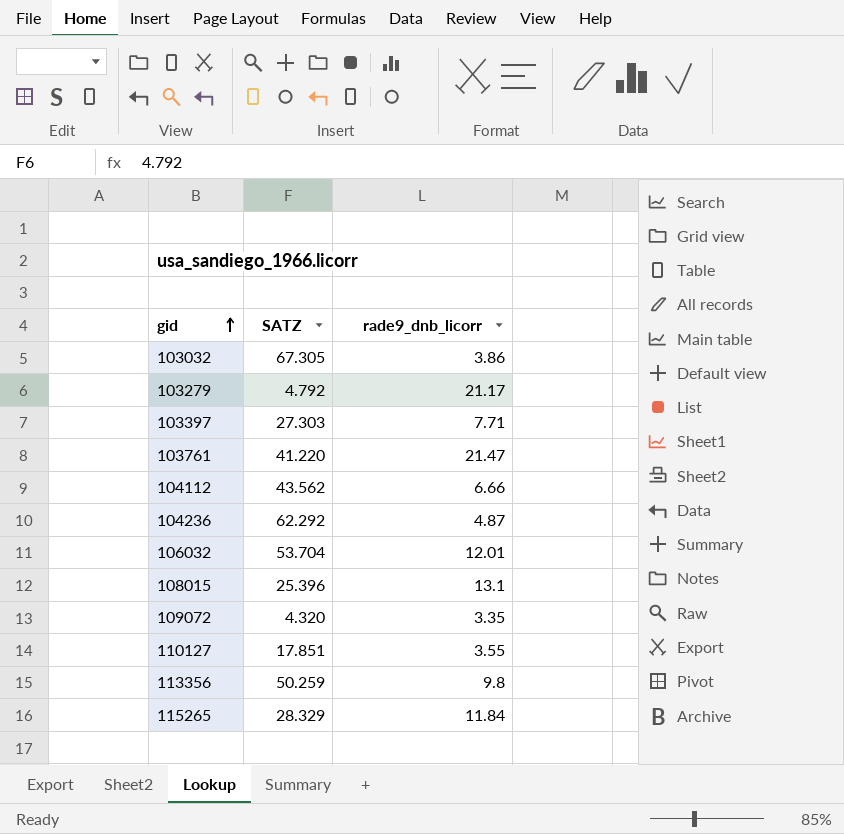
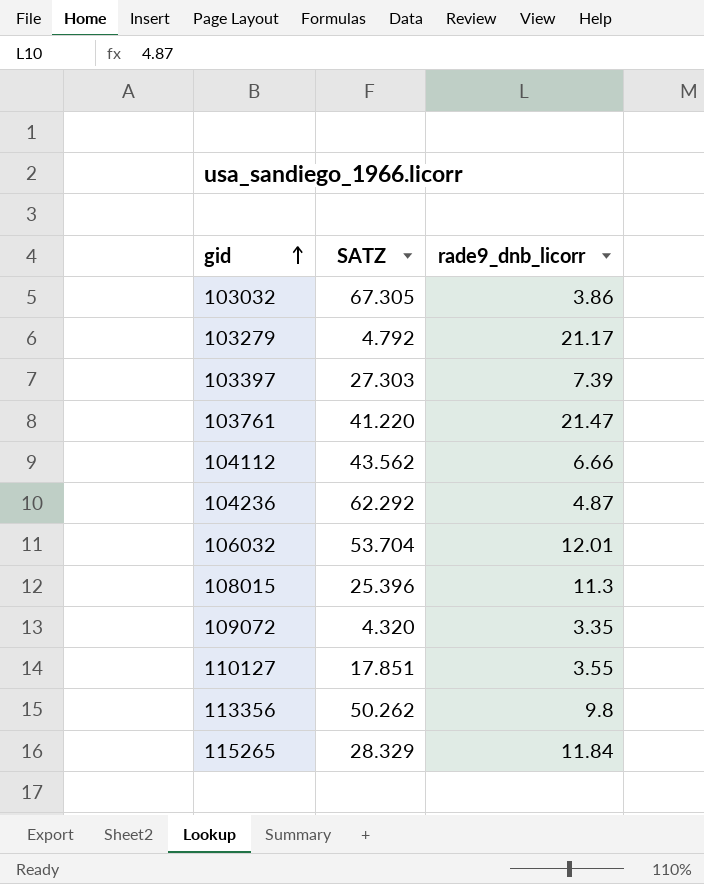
103397 | rade9_dnb_licorr: 7.71 -> 7.39
108015 | rade9_dnb_licorr: 13.1 -> 11.3
113356 | SATZ: 50.259 -> 50.262

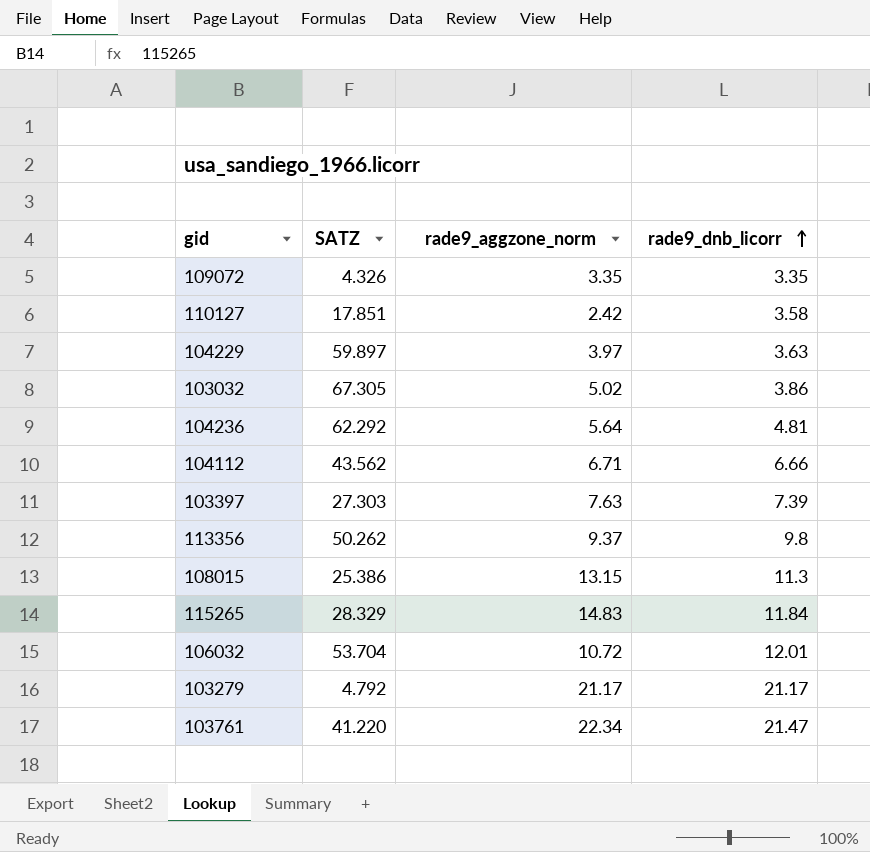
row order: gid ascending -> rade9_dnb_licorr ascending
column rade9_aggzone_norm | position: none -> 3
109072 | SATZ: 4.320 -> 4.326
110127 | rade9_dnb_licorr: 3.55 -> 3.58
row 104229: none -> 59.897 | 3.97 | 3.63
104236 | rade9_dnb_licorr: 4.87 -> 4.81
108015 | SATZ: 25.396 -> 25.386

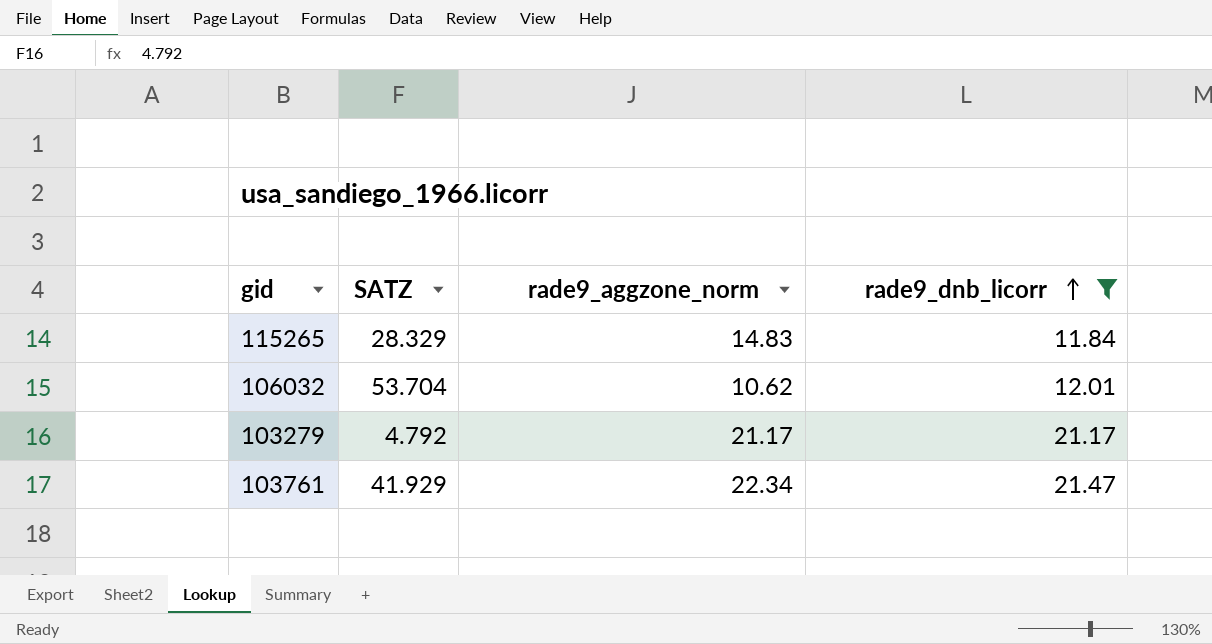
filter: none -> rade9_dnb_licorr >= 11.84
106032 | rade9_aggzone_norm: 10.72 -> 10.62
103761 | SATZ: 41.220 -> 41.929

